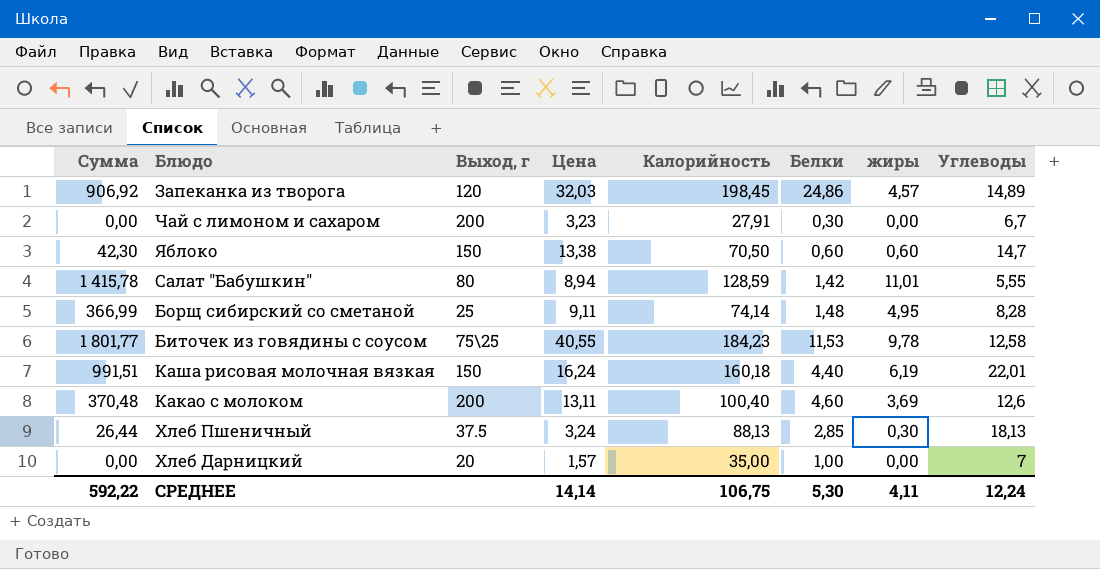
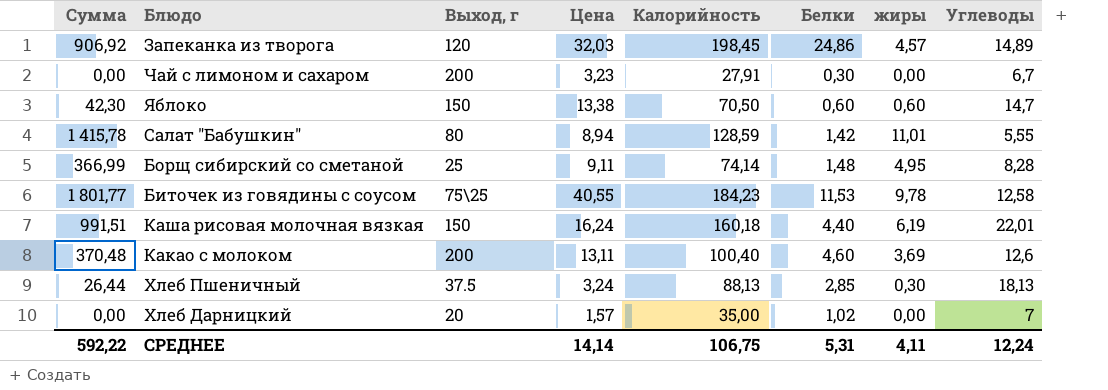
Хлеб Дарницкий | Белки: 1,00 -> 1,02
СРЕДНЕЕ | Белки: 5,30 -> 5,31

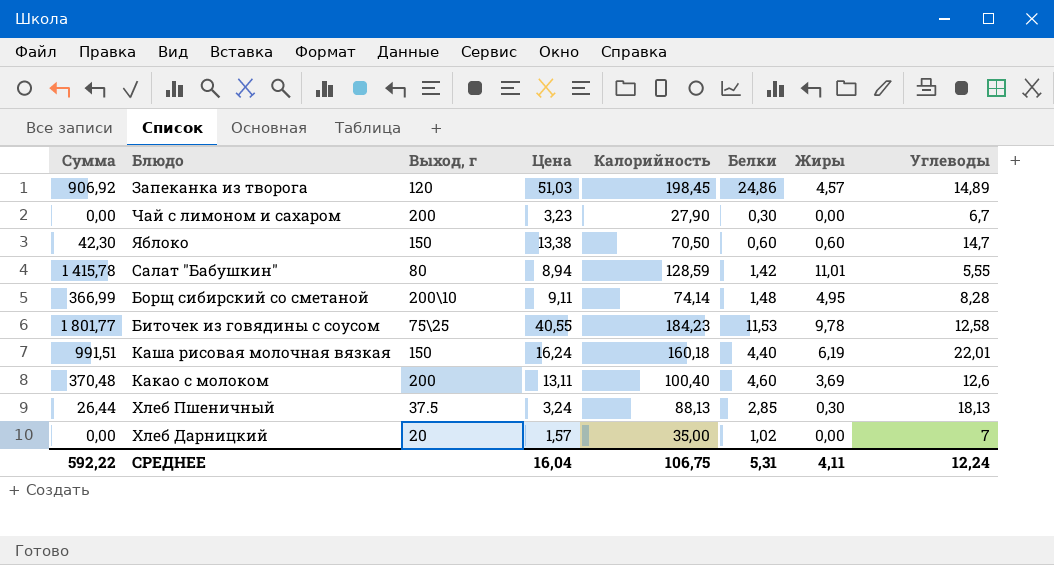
column name: жиры -> Жиры
Запеканка из творога | Цена: 32,03 -> 51,03
Чай с лимоном и сахаром | Калорийность: 27,91 -> 27,90
Борщ сибирский со сметаной | Выход, г: 25 -> 200\10
СРЕДНЕЕ | Цена: 14,14 -> 16,04

